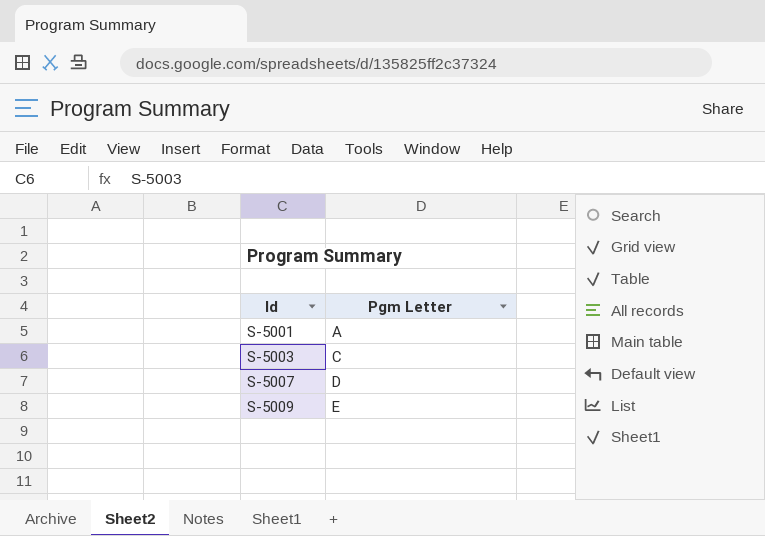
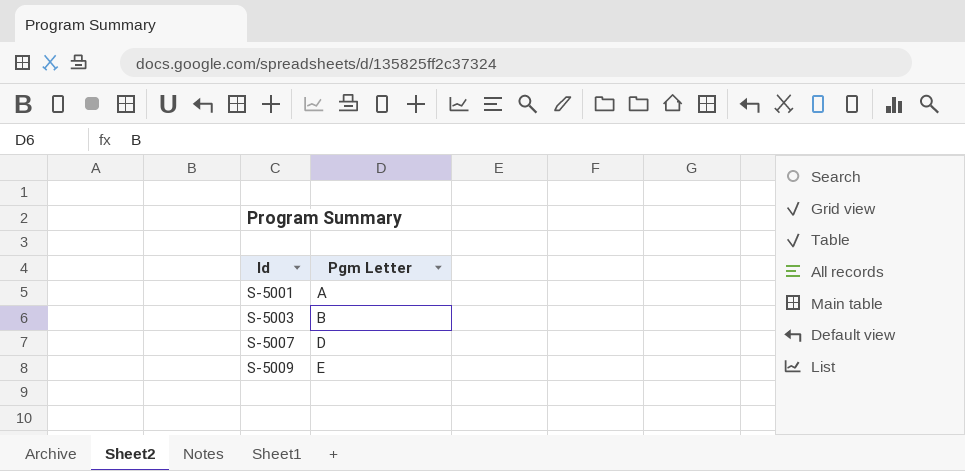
S-5003 | Pgm Letter: C -> B

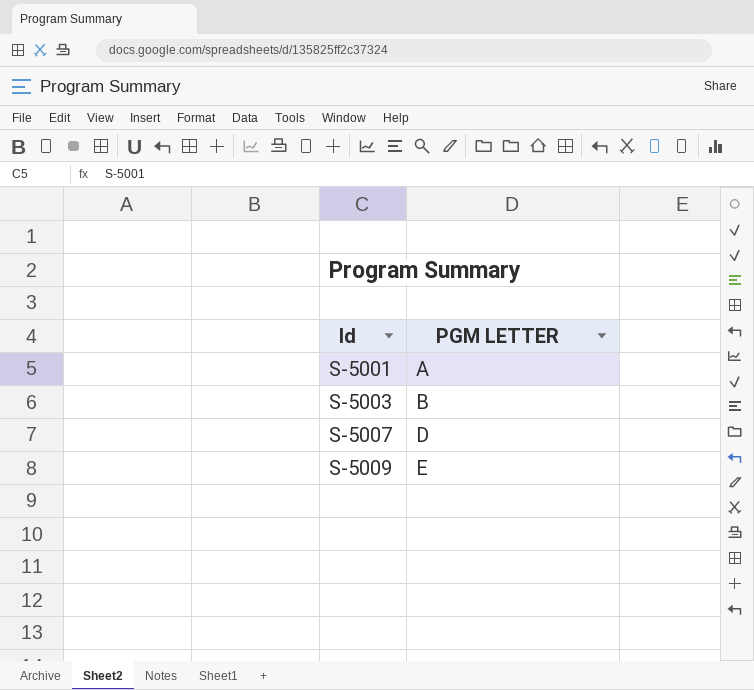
column name: Pgm Letter -> PGM LETTER

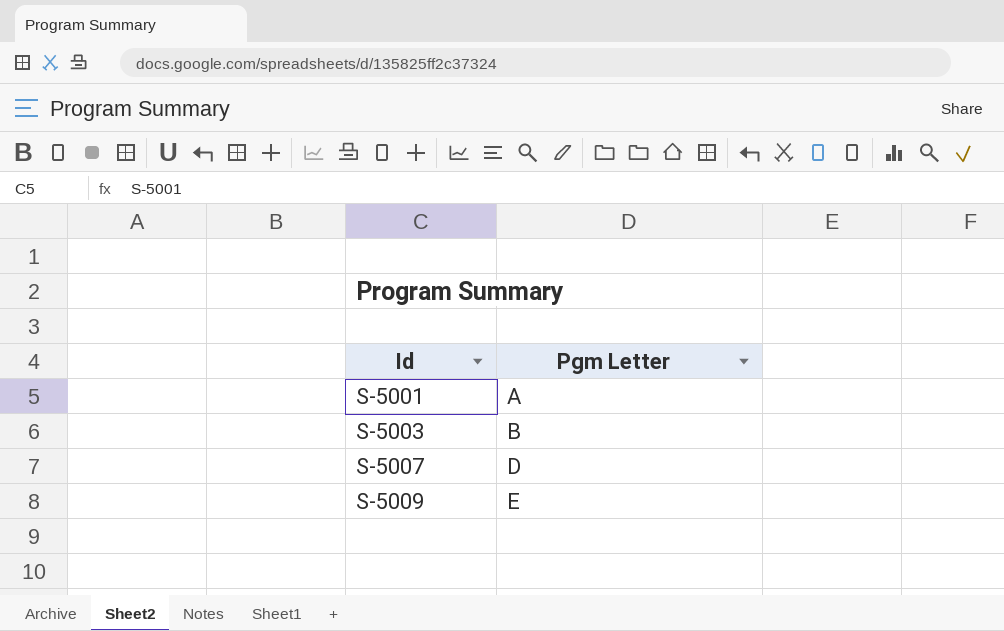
column name: PGM LETTER -> Pgm Letter

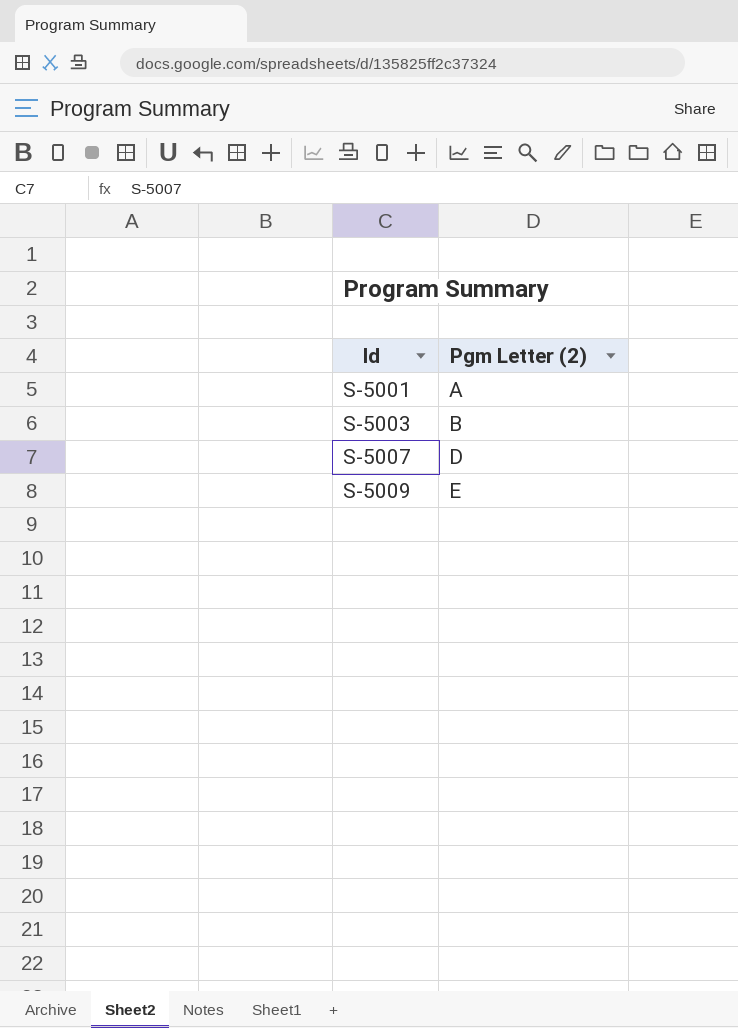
column name: Pgm Letter -> Pgm Letter (2)

